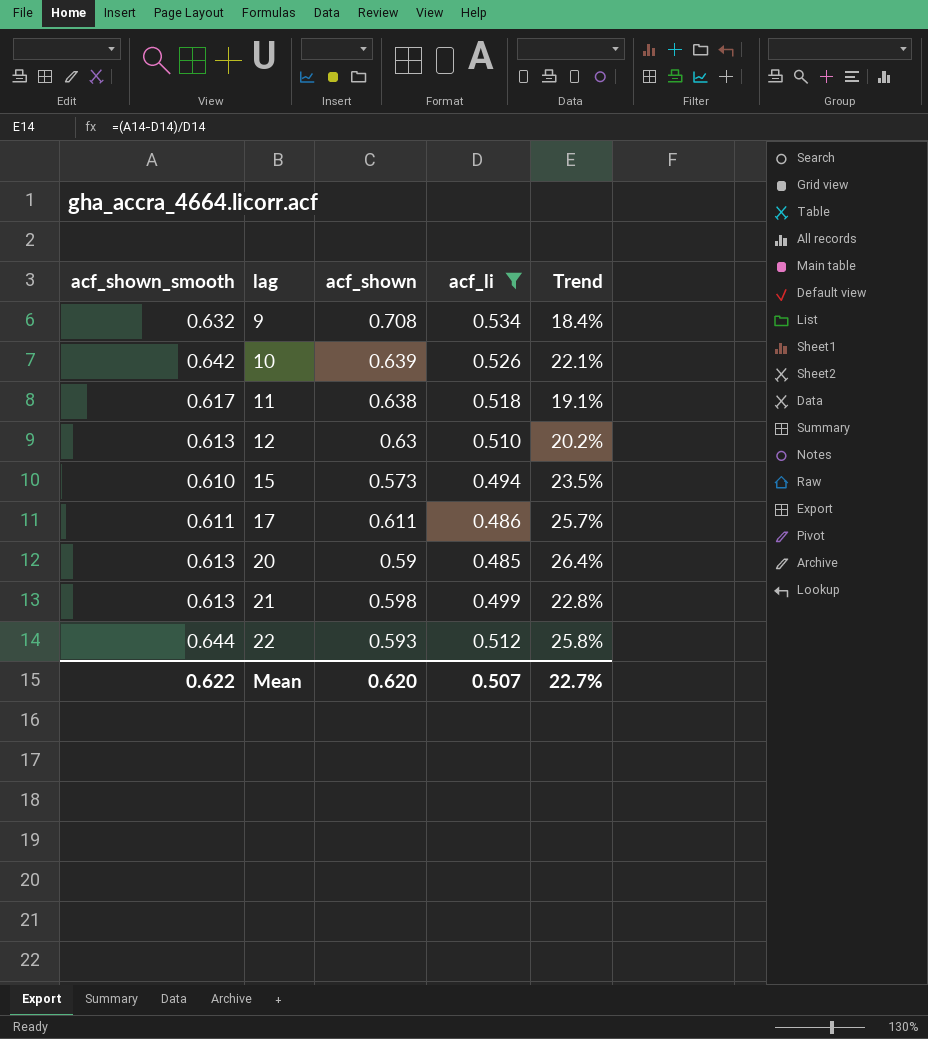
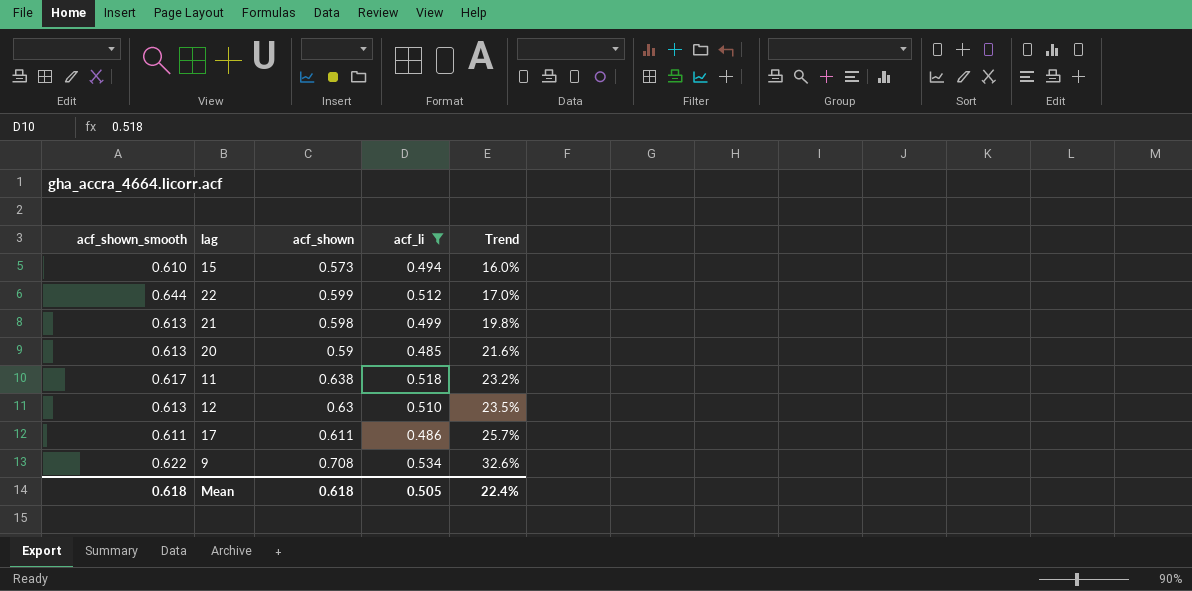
row order: lag ascending -> Trend ascending
column Trend | formula: ([acf_shown_smooth] - [acf_li]) / [acf_li] -> ([acf_shown] - [acf_li]) / [acf_li]
row 10: 0.642 | 0.639 | 0.526 | 22.1% -> none
22 | acf_shown: 0.593 -> 0.599
9 | acf_shown_smooth: 0.632 -> 0.622
Mean | acf_shown_smooth: 0.622 -> 0.618
Mean | acf_shown: 0.620 -> 0.618
Mean | acf_li: 0.507 -> 0.505
Mean | Trend: 22.7% -> 22.4%

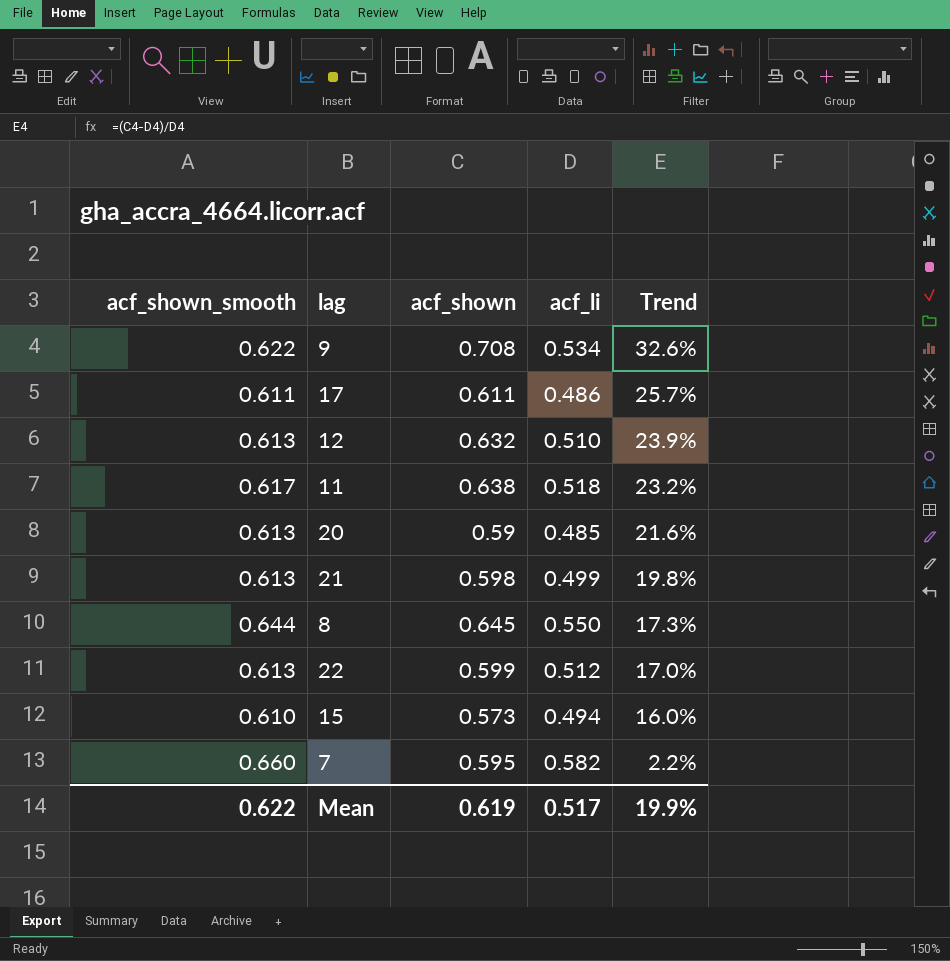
filter: acf_li <= 0.534 -> none
row order: Trend ascending -> Trend descending
12 | acf_shown: 0.63 -> 0.632
12 | Trend: 23.5% -> 23.9%
22 | acf_shown_smooth: 0.644 -> 0.613
Mean | acf_shown_smooth: 0.618 -> 0.622
Mean | acf_shown: 0.618 -> 0.619
Mean | acf_li: 0.505 -> 0.517
Mean | Trend: 22.4% -> 19.9%

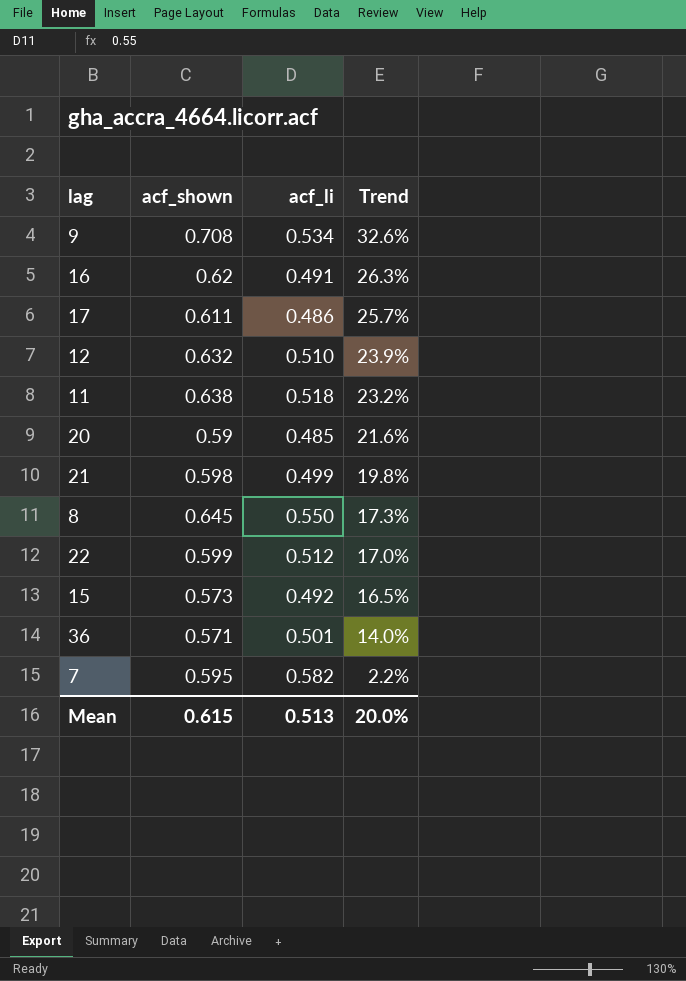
column acf_shown_smooth | position: 1 -> none
row 16: none -> 0.62 | 0.491 | 26.3%
15 | acf_li: 0.494 -> 0.492
15 | Trend: 16.0% -> 16.5%
row 36: none -> 0.571 | 0.501 | 14.0%
Mean | acf_shown: 0.619 -> 0.615
Mean | acf_li: 0.517 -> 0.513
Mean | Trend: 19.9% -> 20.0%

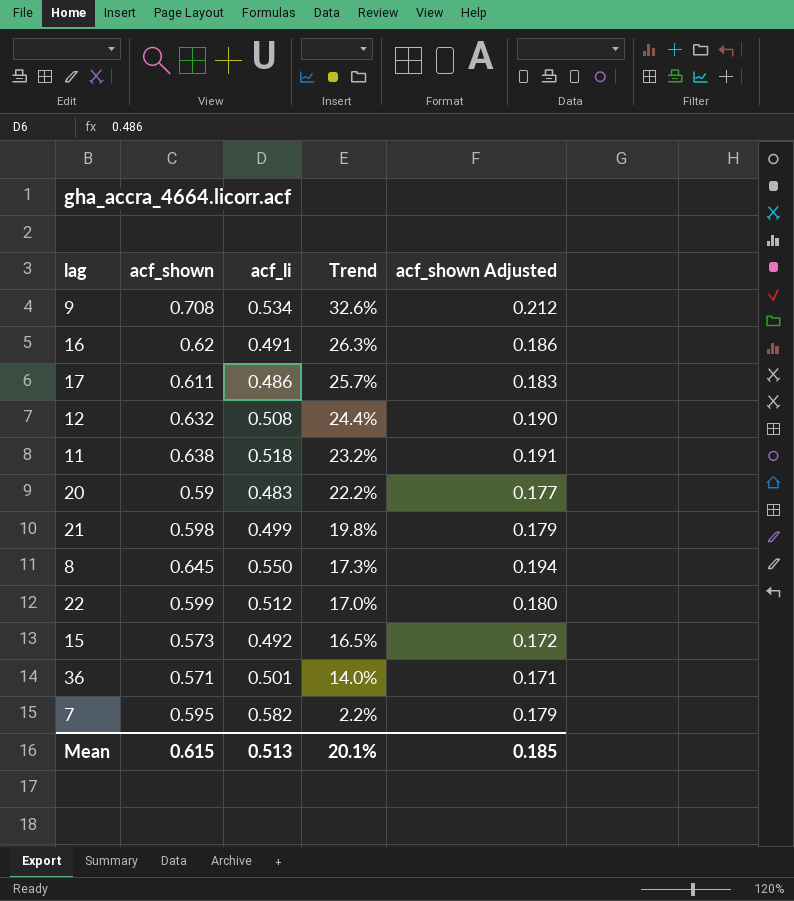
column acf_shown Adjusted | formula: none -> [acf_shown] * 0.3
12 | acf_li: 0.510 -> 0.508
12 | Trend: 23.9% -> 24.4%
20 | acf_li: 0.485 -> 0.483
20 | Trend: 21.6% -> 22.2%
Mean | Trend: 20.0% -> 20.1%

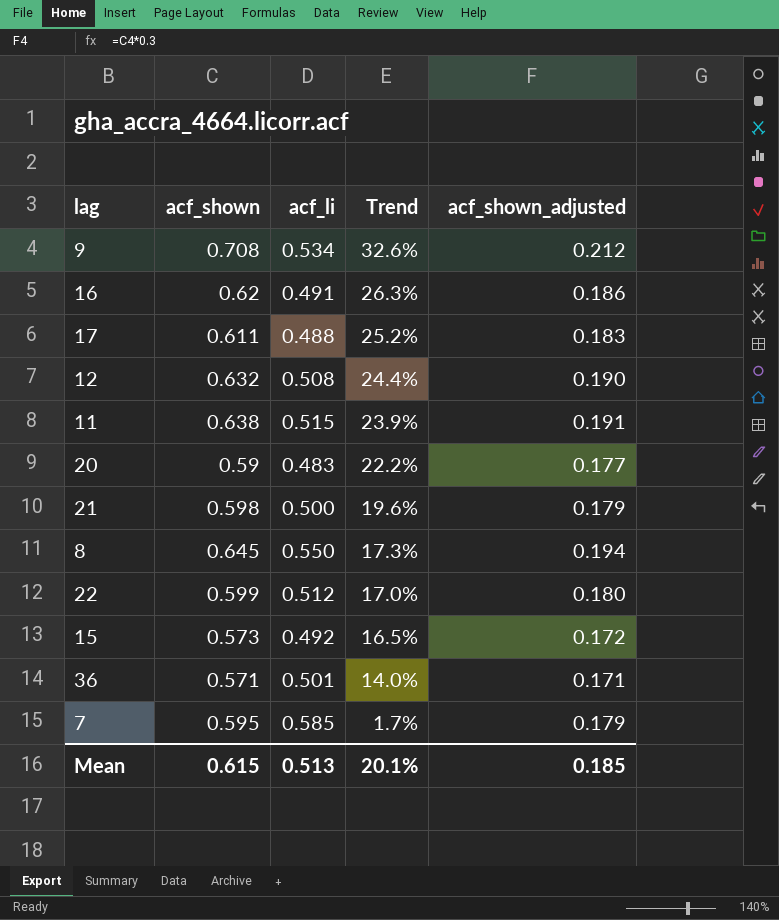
column name: acf_shown Adjusted -> acf_shown_adjusted
17 | acf_li: 0.486 -> 0.488
17 | Trend: 25.7% -> 25.2%
11 | acf_li: 0.518 -> 0.515
11 | Trend: 23.2% -> 23.9%
21 | acf_li: 0.499 -> 0.500
21 | Trend: 19.8% -> 19.6%
7 | acf_li: 0.582 -> 0.585
7 | Trend: 2.2% -> 1.7%

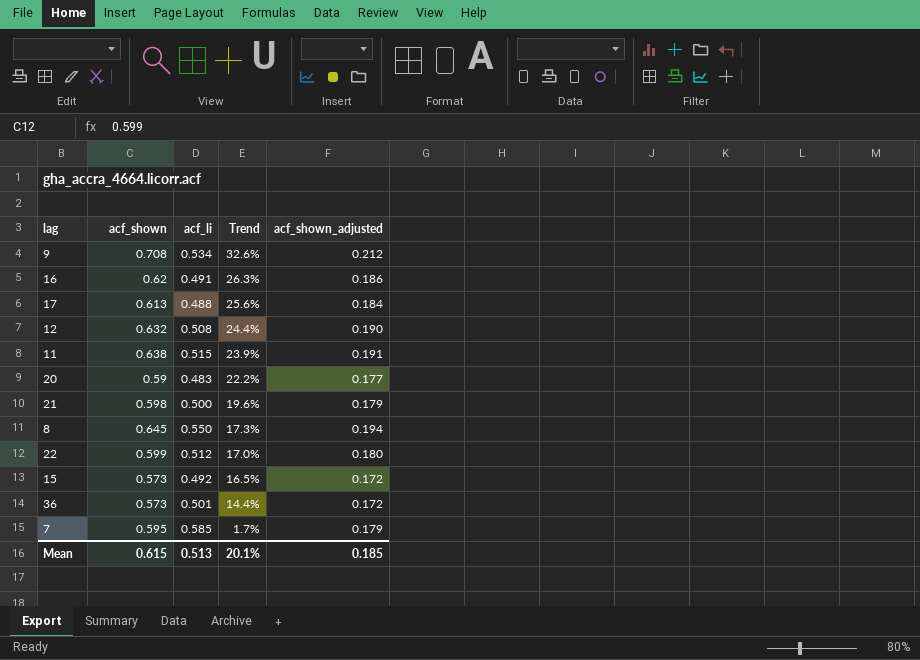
17 | acf_shown: 0.611 -> 0.613
17 | Trend: 25.2% -> 25.6%
17 | acf_shown_adjusted: 0.183 -> 0.184
36 | acf_shown: 0.571 -> 0.573
36 | Trend: 14.0% -> 14.4%
36 | acf_shown_adjusted: 0.171 -> 0.172

